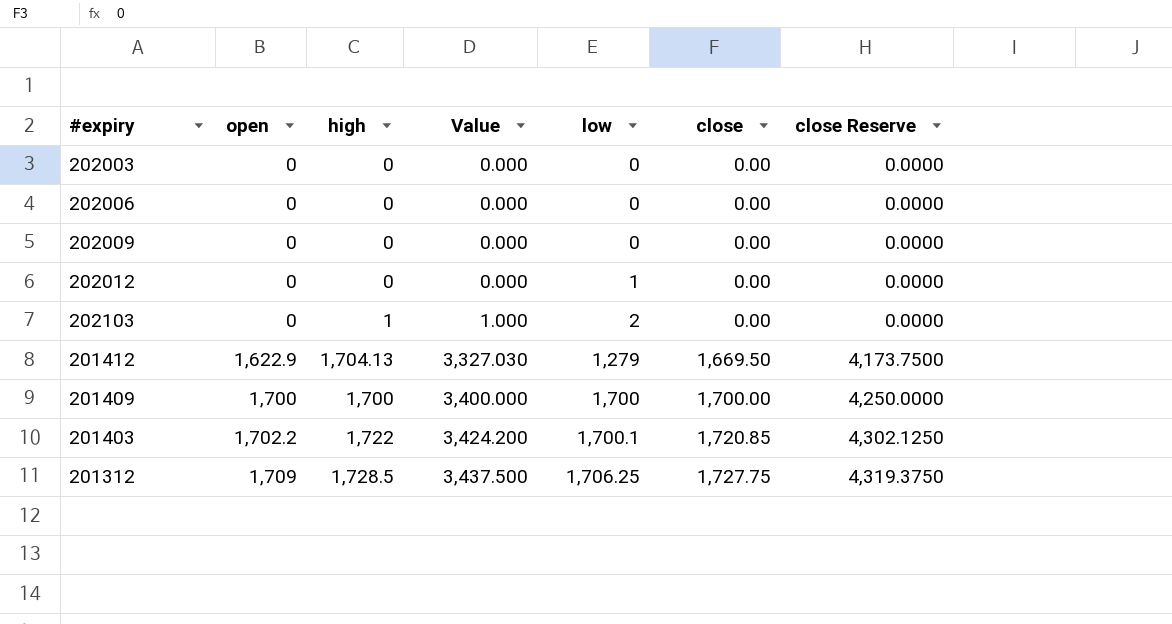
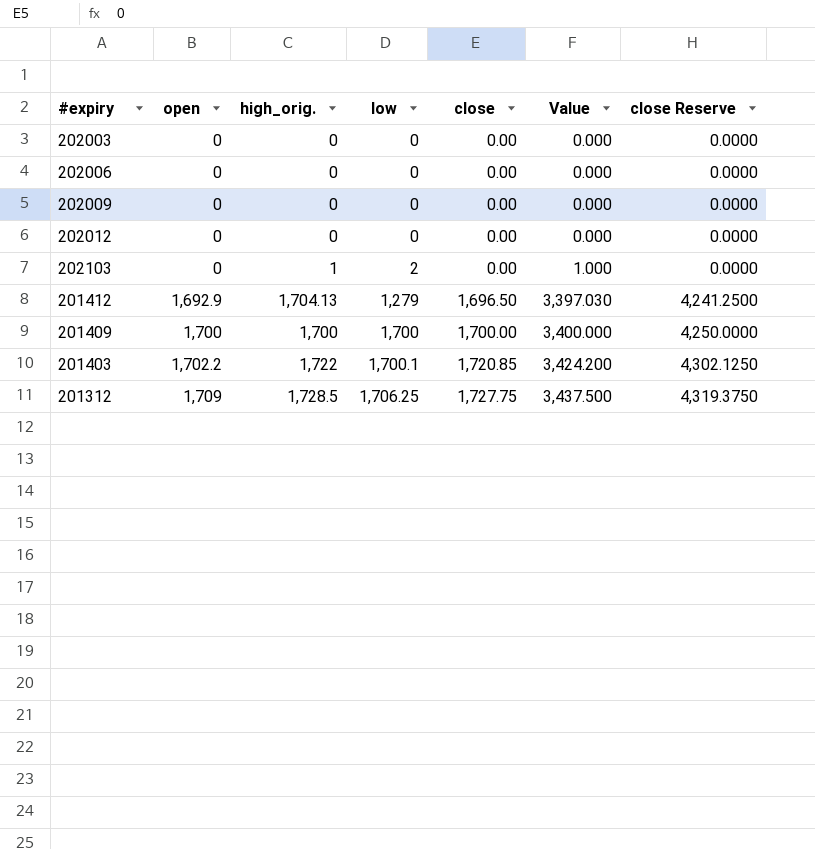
column name: high -> high_orig.
column Value | position: 4 -> 6
202012 | low: 1 -> 0
201412 | open: 1,622.9 -> 1,692.9
201412 | close: 1,669.50 -> 1,696.50
201412 | Value: 3,327.030 -> 3,397.030
201412 | close Reserve: 4,173.7500 -> 4,241.2500

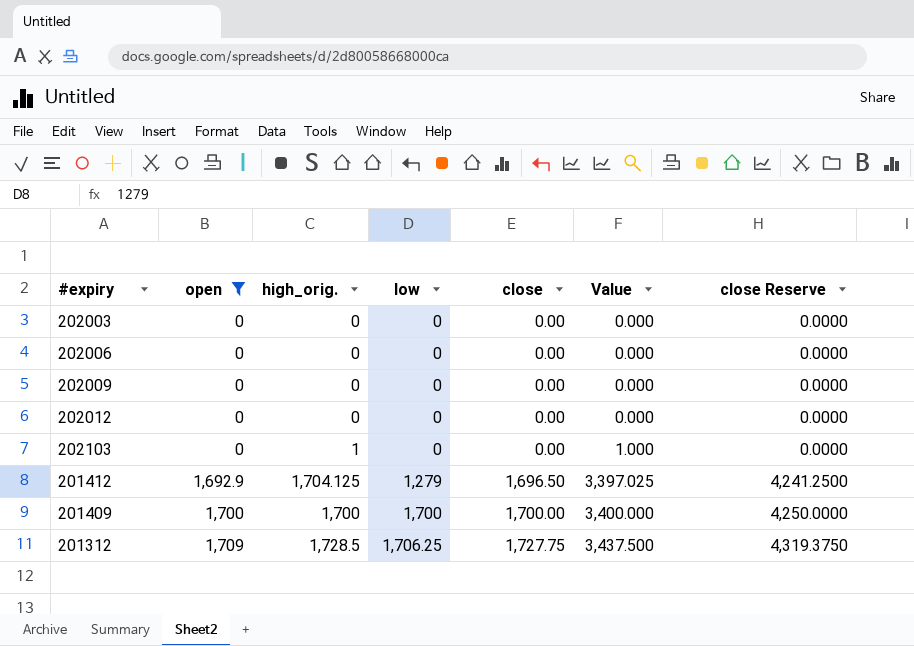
filter: none -> open != 1,702.2
202103 | low: 2 -> 0
201412 | high_orig.: 1,704.13 -> 1,704.125
201412 | Value: 3,397.030 -> 3,397.025

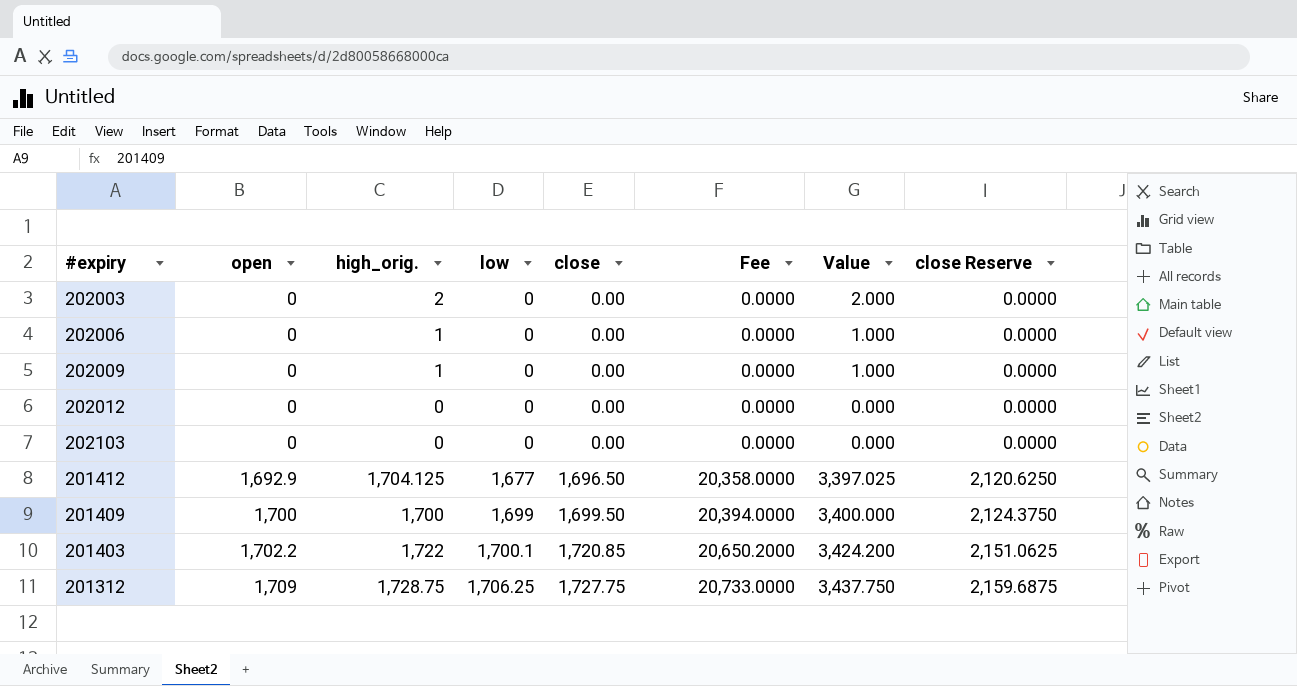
filter: open != 1,702.2 -> none
column Fee | formula: none -> [close] * 12
column close Reserve | formula: [close] * 2.5 -> [close] * 1.25
202003 | high_orig.: 0 -> 2
202003 | Value: 0.000 -> 2.000
202006 | high_orig.: 0 -> 1
202006 | Value: 0.000 -> 1.000
202009 | high_orig.: 0 -> 1
202009 | Value: 0.000 -> 1.000
202103 | high_orig.: 1 -> 0
202103 | Value: 1.000 -> 0.000
201412 | low: 1,279 -> 1,677
201409 | low: 1,700 -> 1,699
201409 | close: 1,700.00 -> 1,699.50
201312 | high_orig.: 1,728.5 -> 1,728.75
201312 | Value: 3,437.500 -> 3,437.750

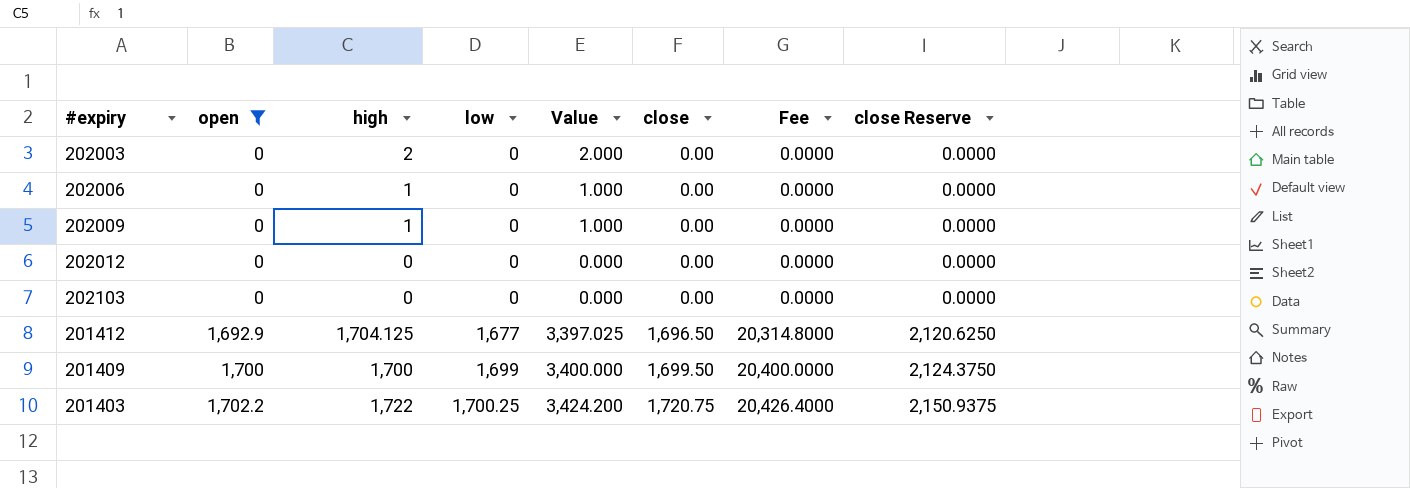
filter: none -> open != 1,709
column name: high_orig. -> high
column Value | position: 7 -> 5
column Fee | formula: [close] * 12 -> [open] * 12
201403 | low: 1,700.1 -> 1,700.25
201403 | close: 1,720.85 -> 1,720.75
201403 | close Reserve: 2,151.0625 -> 2,150.9375

